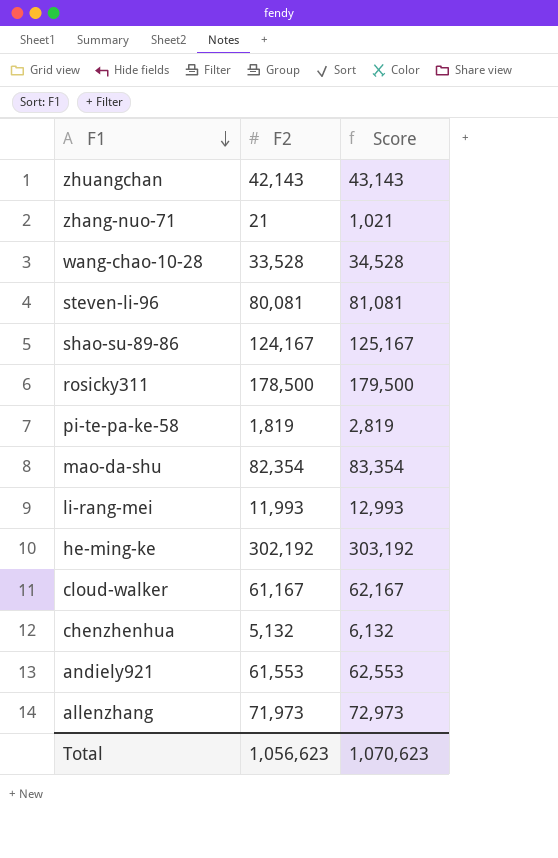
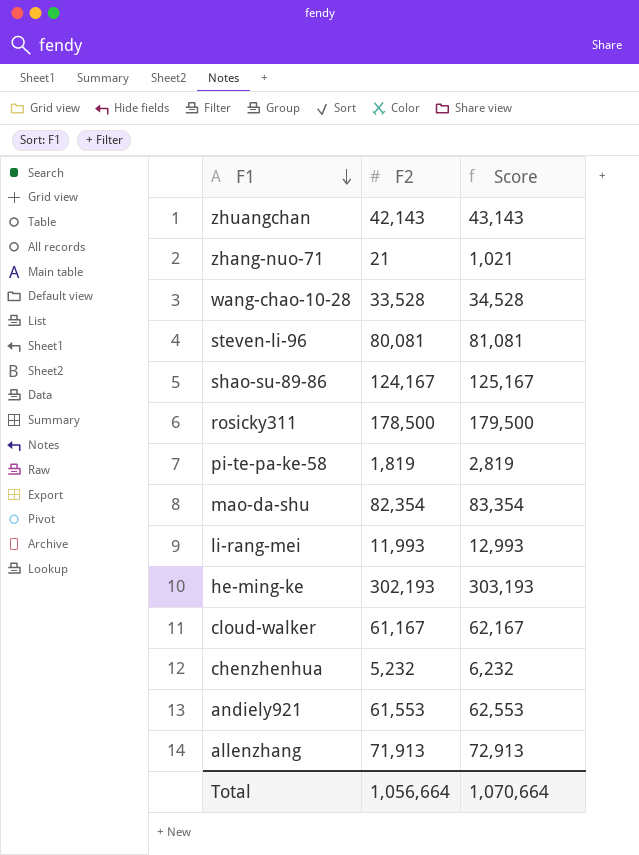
he-ming-ke | F2: 302,192 -> 302,193
he-ming-ke | Score: 303,192 -> 303,193
chenzhenhua | F2: 5,132 -> 5,232
chenzhenhua | Score: 6,132 -> 6,232
allenzhang | F2: 71,973 -> 71,913
allenzhang | Score: 72,973 -> 72,913
Total | F2: 1,056,623 -> 1,056,664
Total | Score: 1,070,623 -> 1,070,664

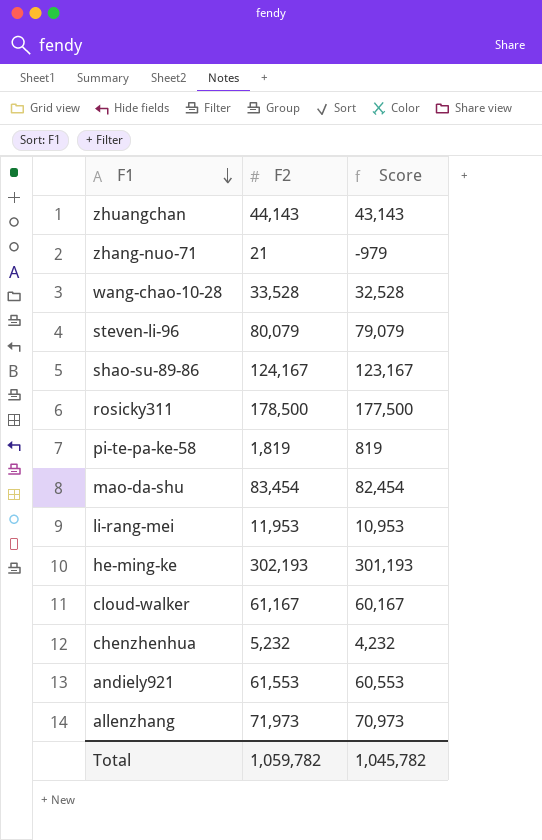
column Score | formula: [F2] + 1000 -> [F2] - 1000
zhuangchan | F2: 42,143 -> 44,143
steven-li-96 | F2: 80,081 -> 80,079
mao-da-shu | F2: 82,354 -> 83,454
li-rang-mei | F2: 11,993 -> 11,953
allenzhang | F2: 71,913 -> 71,973
Total | F2: 1,056,664 -> 1,059,782
Total | Score: 1,070,664 -> 1,045,782

